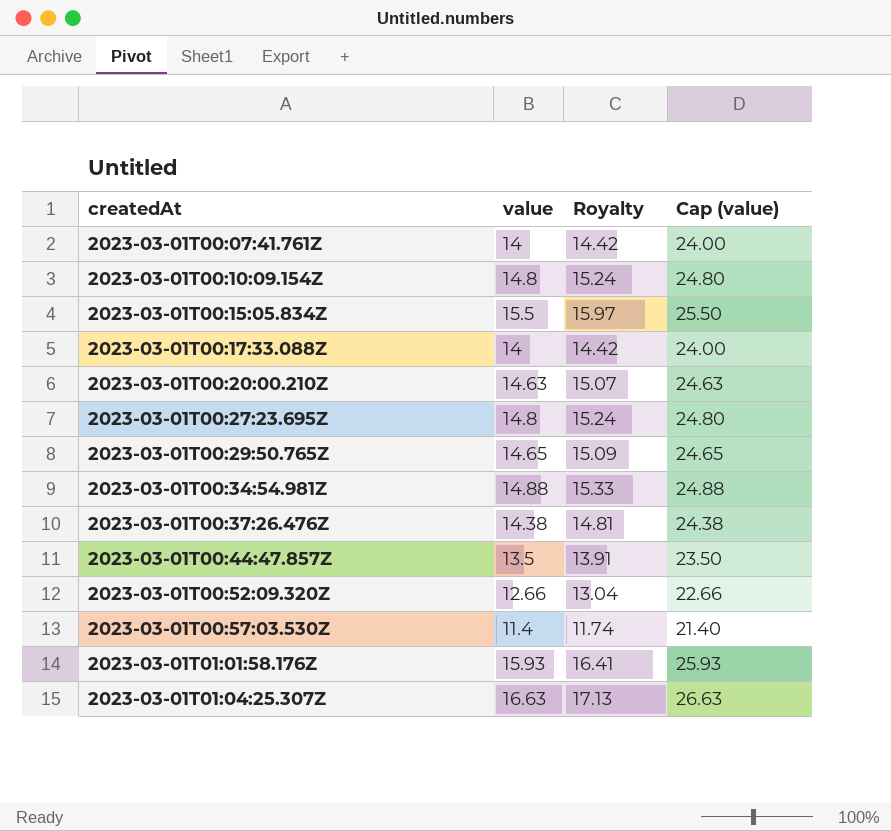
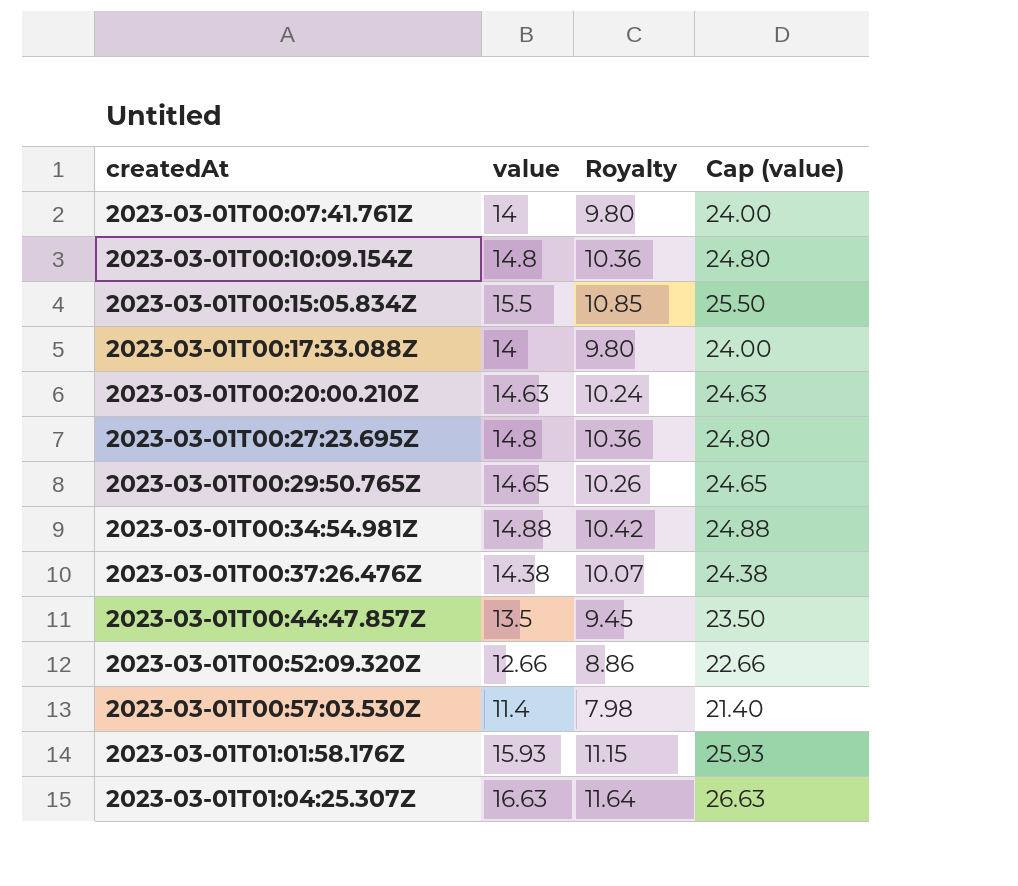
column Royalty | formula: [value] * 1.03 -> [value] * 0.7

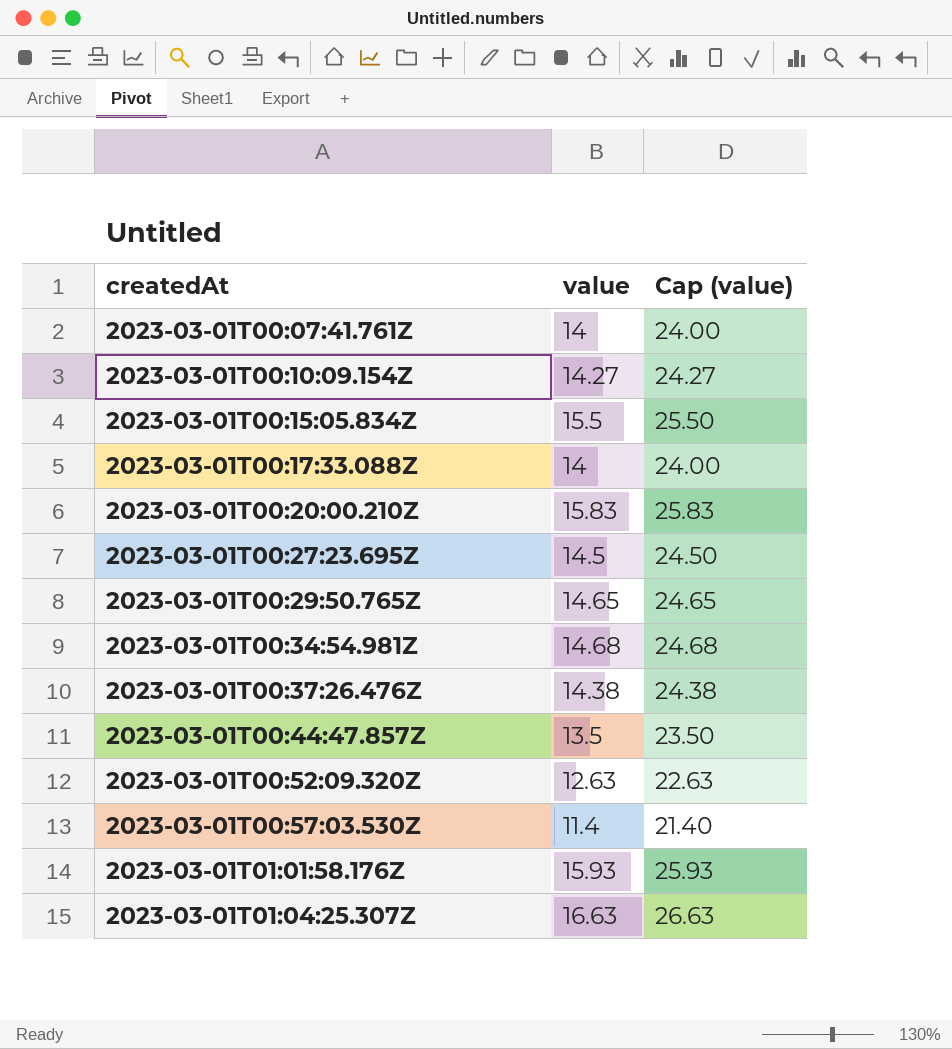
column Royalty | formula: [value] * 0.7 -> none
2023-03-01T00:10:09.154Z | value: 14.8 -> 14.27
2023-03-01T00:10:09.154Z | Cap (value): 24.80 -> 24.27
2023-03-01T00:20:00.210Z | value: 14.63 -> 15.83
2023-03-01T00:20:00.210Z | Cap (value): 24.63 -> 25.83
2023-03-01T00:27:23.695Z | value: 14.8 -> 14.5
2023-03-01T00:27:23.695Z | Cap (value): 24.80 -> 24.50
2023-03-01T00:34:54.981Z | value: 14.88 -> 14.68
2023-03-01T00:34:54.981Z | Cap (value): 24.88 -> 24.68
2023-03-01T00:52:09.320Z | value: 12.66 -> 12.63
2023-03-01T00:52:09.320Z | Cap (value): 22.66 -> 22.63

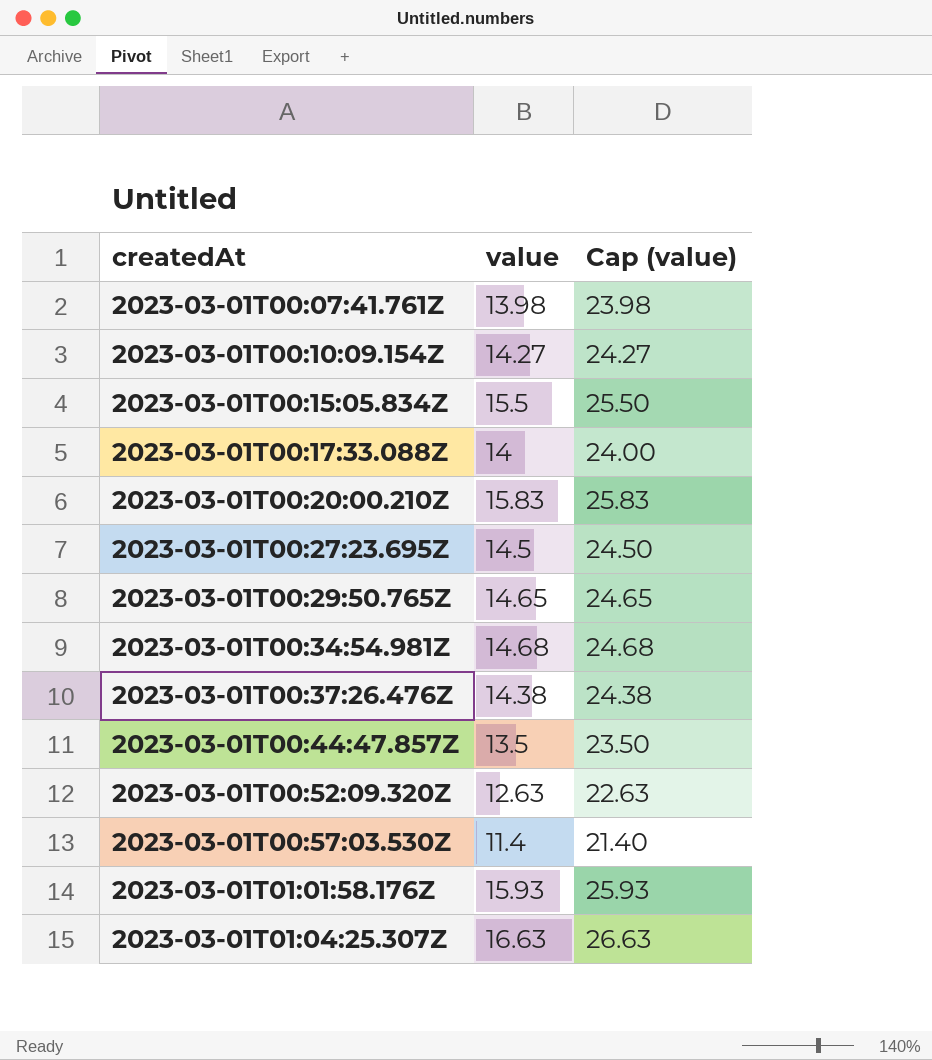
2023-03-01T00:07:41.761Z | value: 14 -> 13.98
2023-03-01T00:07:41.761Z | Cap (value): 24.00 -> 23.98

